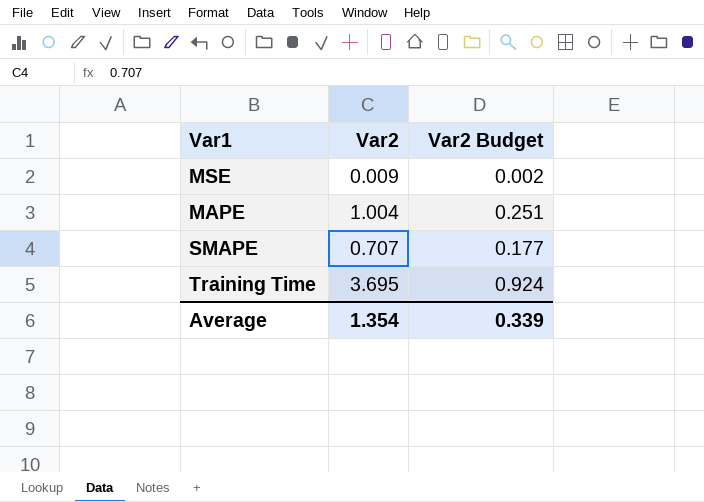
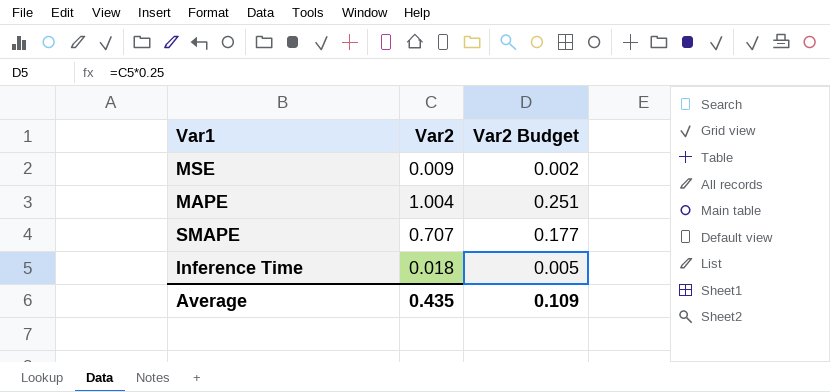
row Training Time: 3.695 | 0.924 -> none
row Inference Time: none -> 0.018 | 0.005
Average | Var2: 1.354 -> 0.435
Average | Var2 Budget: 0.339 -> 0.109

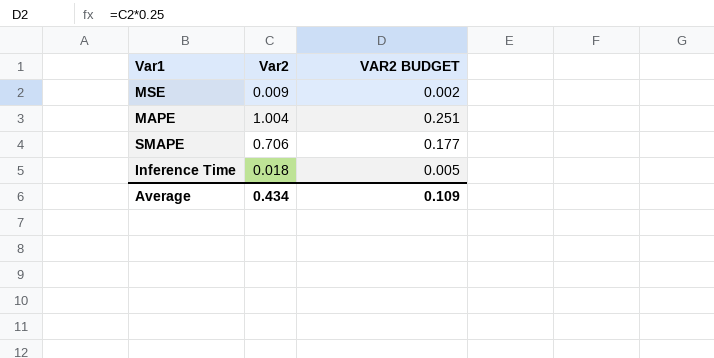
column name: Var2 Budget -> VAR2 BUDGET
SMAPE | Var2: 0.707 -> 0.706
Average | Var2: 0.435 -> 0.434

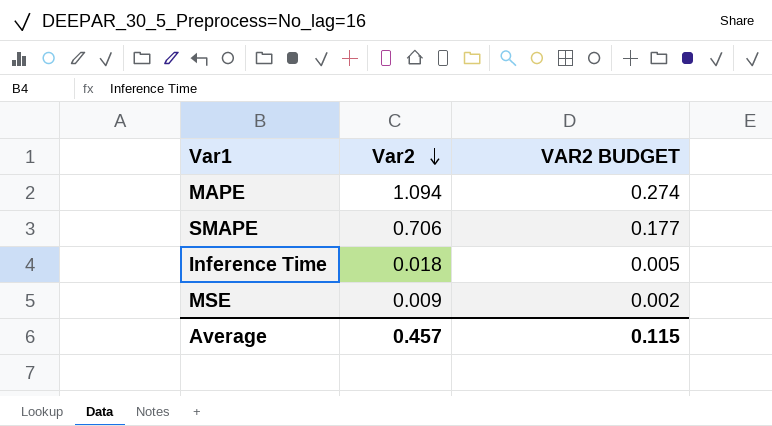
row order: none -> Var2 descending
MAPE | Var2: 1.004 -> 1.094
MAPE | VAR2 BUDGET: 0.251 -> 0.274
Average | Var2: 0.434 -> 0.457
Average | VAR2 BUDGET: 0.109 -> 0.115

